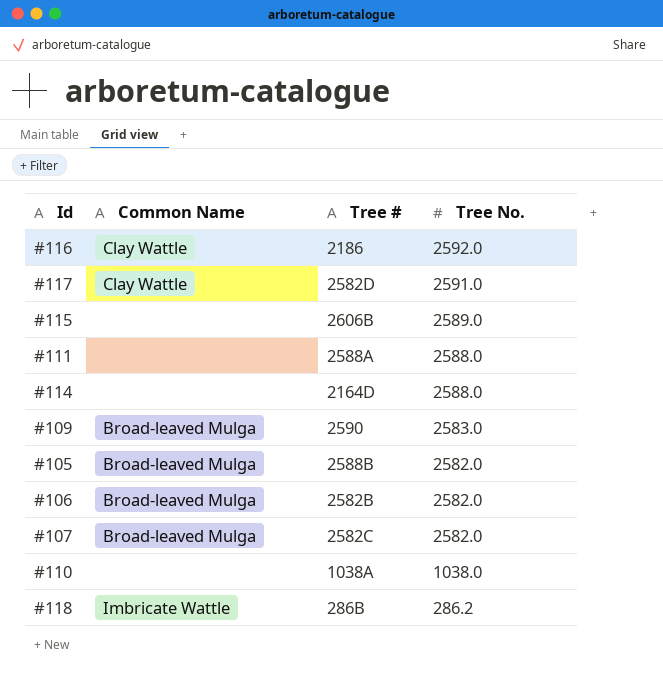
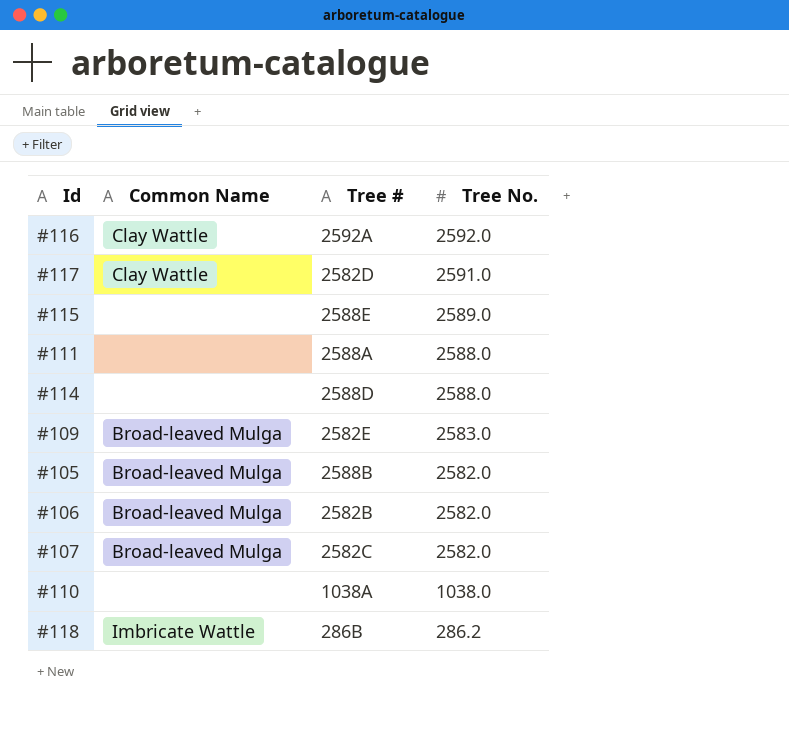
#116 | Tree #: 2186 -> 2592A
#115 | Tree #: 2606B -> 2588E
#114 | Tree #: 2164D -> 2588D
#109 | Tree #: 2590 -> 2582E

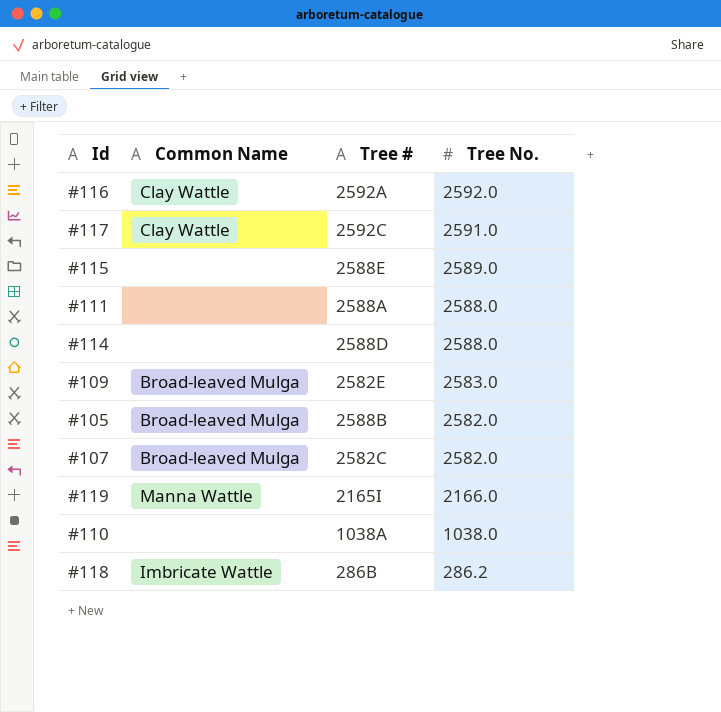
row #106: Broad-leaved Mulga | 2582B | 2582.0 -> none
#117 | Tree #: 2582D -> 2592C
row #119: none -> Manna Wattle | 2165I | 2166.0

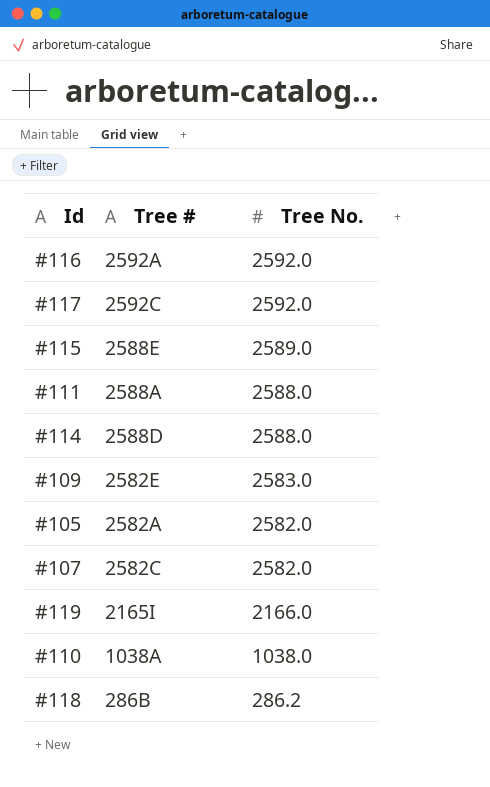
column Common Name | position: 2 -> none
#117 | Tree No.: 2591.0 -> 2592.0
#105 | Tree #: 2588B -> 2582A

